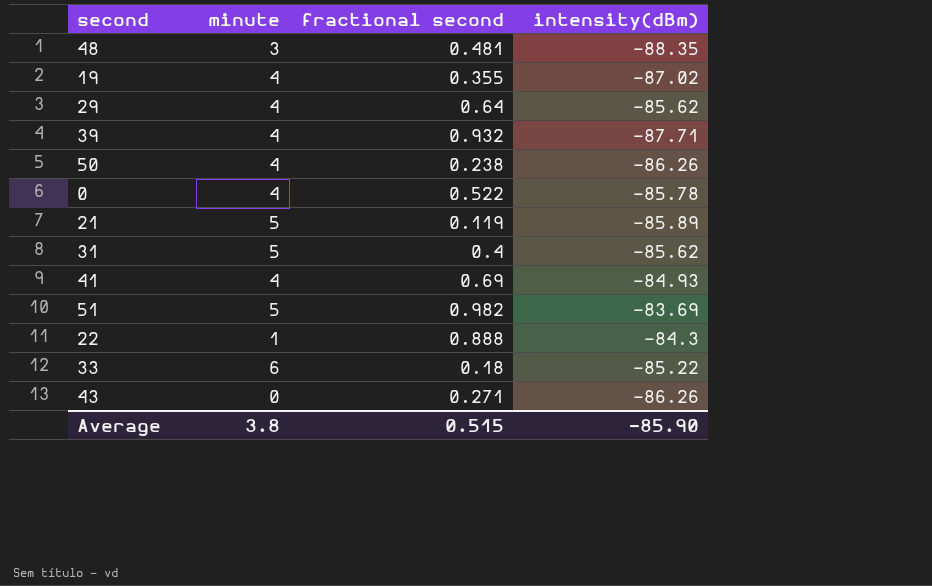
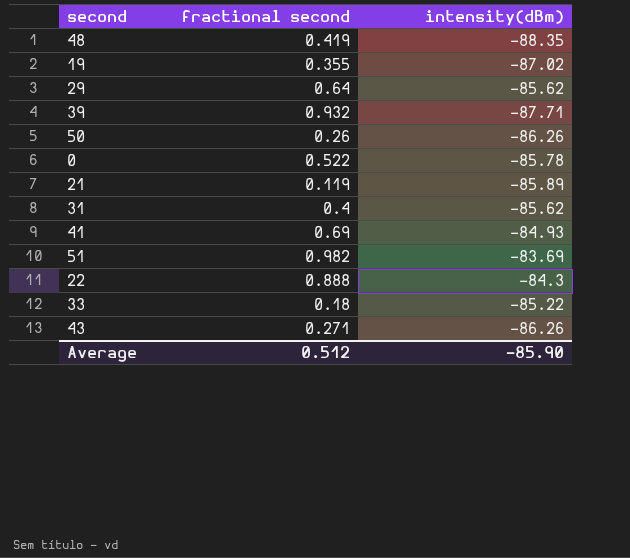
column minute | position: 2 -> none
48 | fractional second: 0.481 -> 0.419
50 | fractional second: 0.238 -> 0.26
Average | fractional second: 0.515 -> 0.512

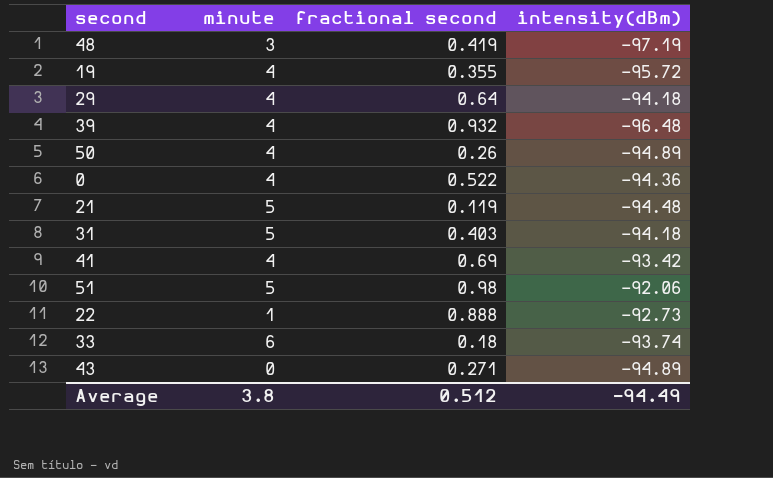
column minute | position: none -> 2
48 | intensity(dBm): -88.35 -> -97.19
19 | intensity(dBm): -87.02 -> -95.72
29 | intensity(dBm): -85.62 -> -94.18
39 | intensity(dBm): -87.71 -> -96.48
50 | intensity(dBm): -86.26 -> -94.89
0 | intensity(dBm): -85.78 -> -94.36
21 | intensity(dBm): -85.89 -> -94.48
31 | fractional second: 0.4 -> 0.403
31 | intensity(dBm): -85.62 -> -94.18
41 | intensity(dBm): -84.93 -> -93.42
51 | fractional second: 0.982 -> 0.98
51 | intensity(dBm): -83.69 -> -92.06
22 | intensity(dBm): -84.3 -> -92.73
33 | intensity(dBm): -85.22 -> -93.74
43 | intensity(dBm): -86.26 -> -94.89
Average | intensity(dBm): -85.90 -> -94.49

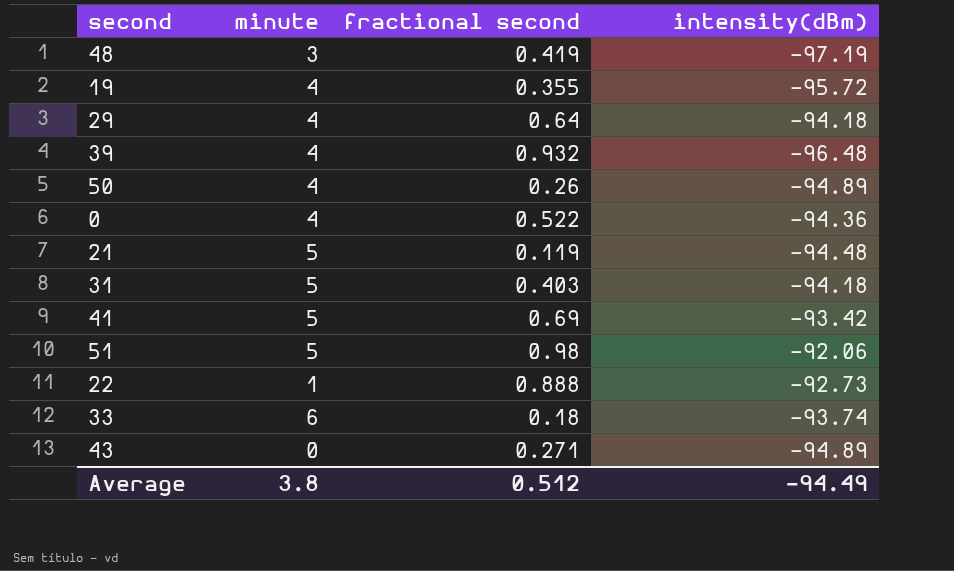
41 | minute: 4 -> 5

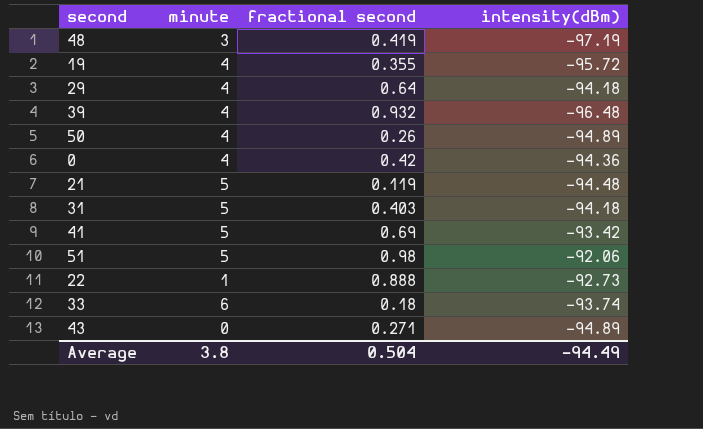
0 | fractional second: 0.522 -> 0.42
Average | fractional second: 0.512 -> 0.504

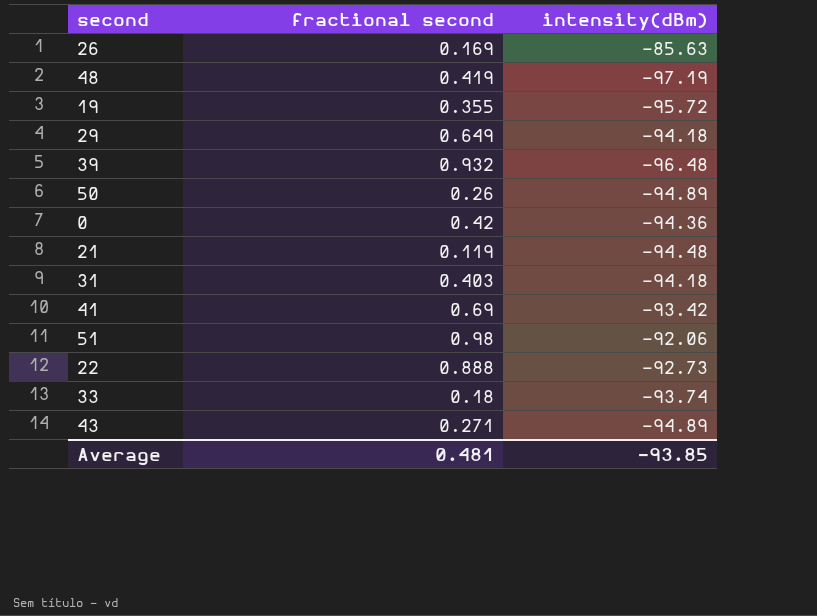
column minute | position: 2 -> none
row 26: none -> 0.169 | -85.63
29 | fractional second: 0.64 -> 0.649
Average | fractional second: 0.504 -> 0.481
Average | intensity(dBm): -94.49 -> -93.85

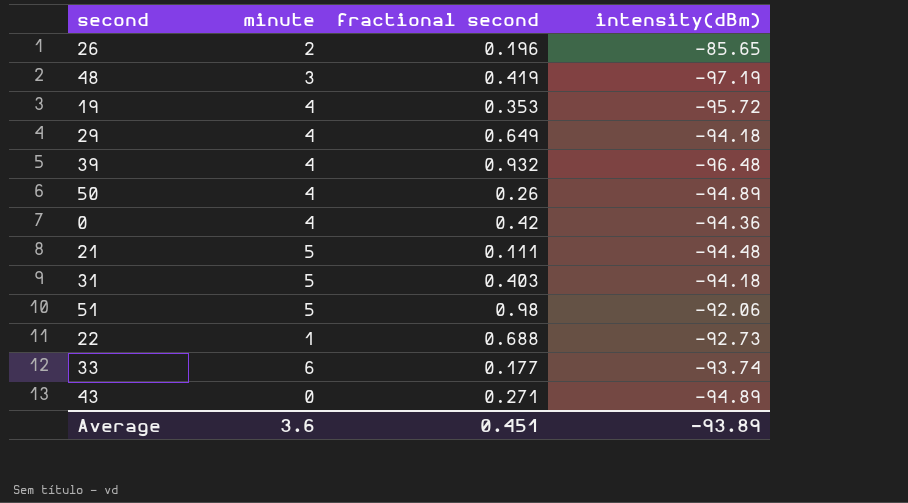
column minute | position: none -> 2
row 41: 0.69 | -93.42 -> none
26 | fractional second: 0.169 -> 0.196
26 | intensity(dBm): -85.63 -> -85.65
19 | fractional second: 0.355 -> 0.353
21 | fractional second: 0.119 -> 0.111
22 | fractional second: 0.888 -> 0.688
33 | fractional second: 0.18 -> 0.177
Average | fractional second: 0.481 -> 0.451
Average | intensity(dBm): -93.85 -> -93.89

